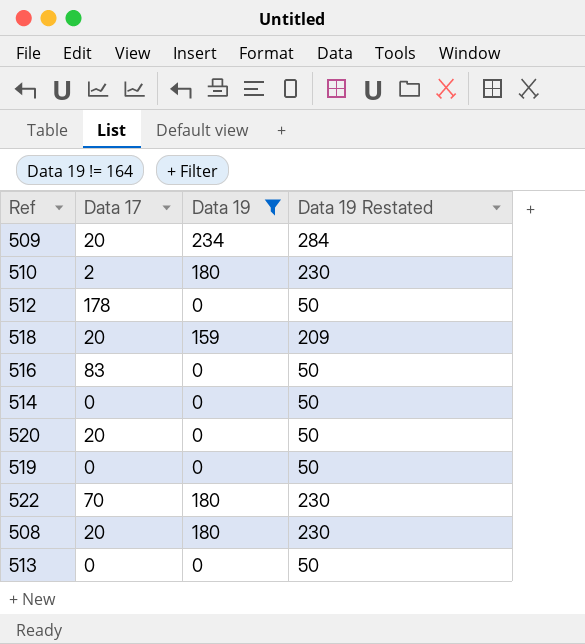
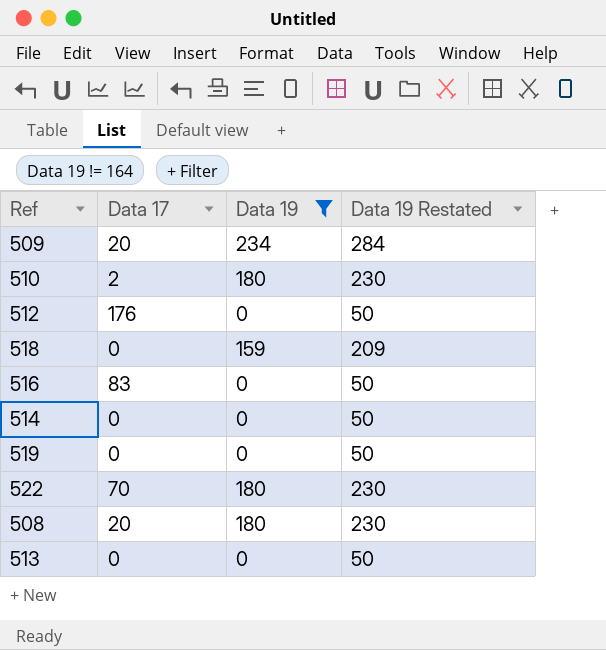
row 520: 20 | 0 | 50 -> none
512 | Data 17: 178 -> 176
518 | Data 17: 20 -> 0

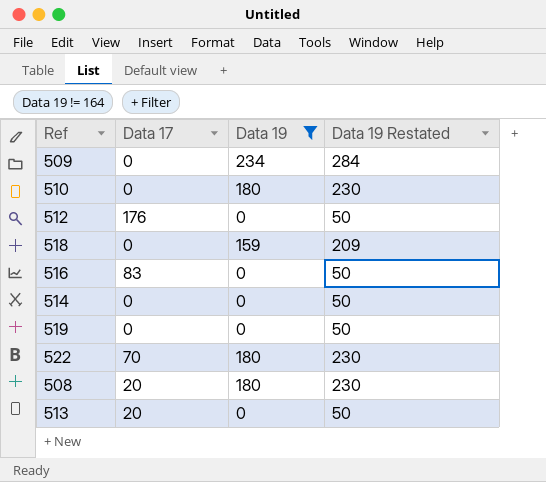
509 | Data 17: 20 -> 0
510 | Data 17: 2 -> 0
513 | Data 17: 0 -> 20

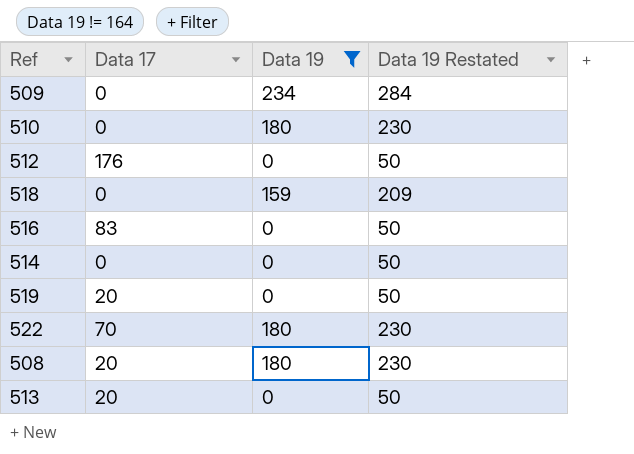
519 | Data 17: 0 -> 20

